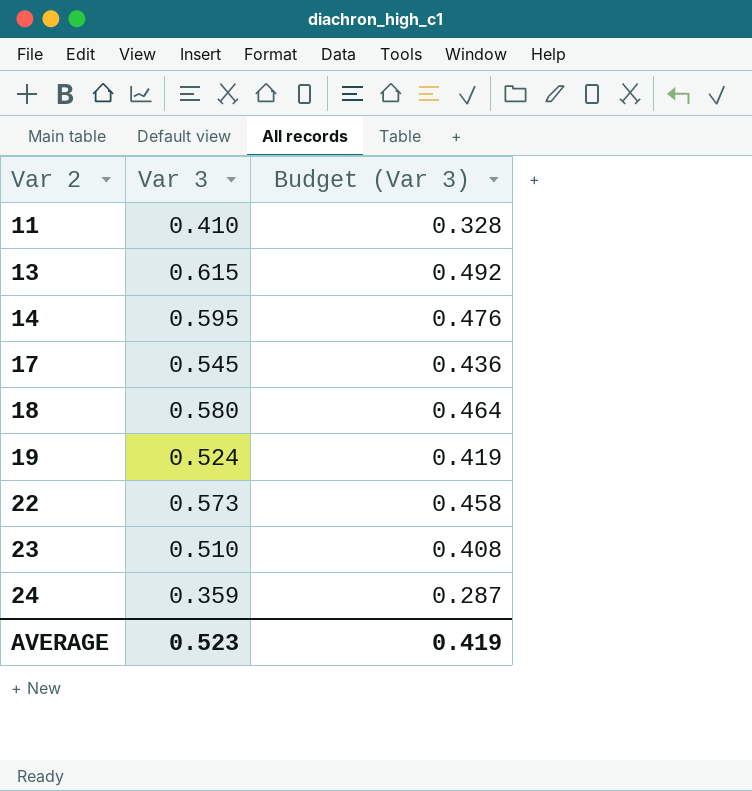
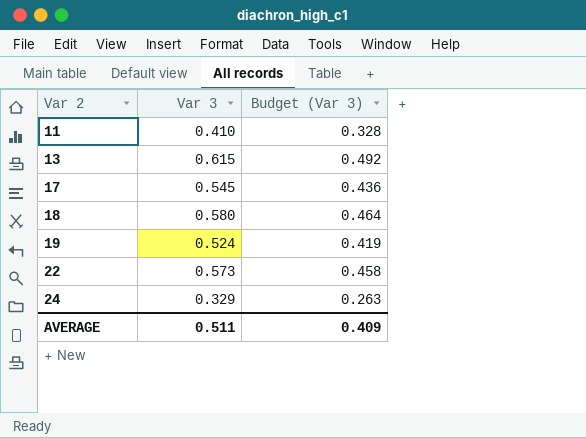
row 14: 0.595 | 0.476 -> none
row 23: 0.510 | 0.408 -> none
24 | Var 3: 0.359 -> 0.329
24 | Budget (Var 3): 0.287 -> 0.263
AVERAGE | Var 3: 0.523 -> 0.511
AVERAGE | Budget (Var 3): 0.419 -> 0.409

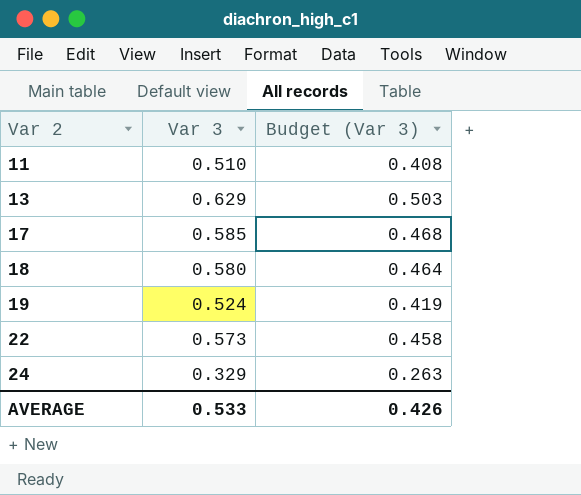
11 | Var 3: 0.410 -> 0.510
11 | Budget (Var 3): 0.328 -> 0.408
13 | Var 3: 0.615 -> 0.629
13 | Budget (Var 3): 0.492 -> 0.503
17 | Var 3: 0.545 -> 0.585
17 | Budget (Var 3): 0.436 -> 0.468
AVERAGE | Var 3: 0.511 -> 0.533
AVERAGE | Budget (Var 3): 0.409 -> 0.426

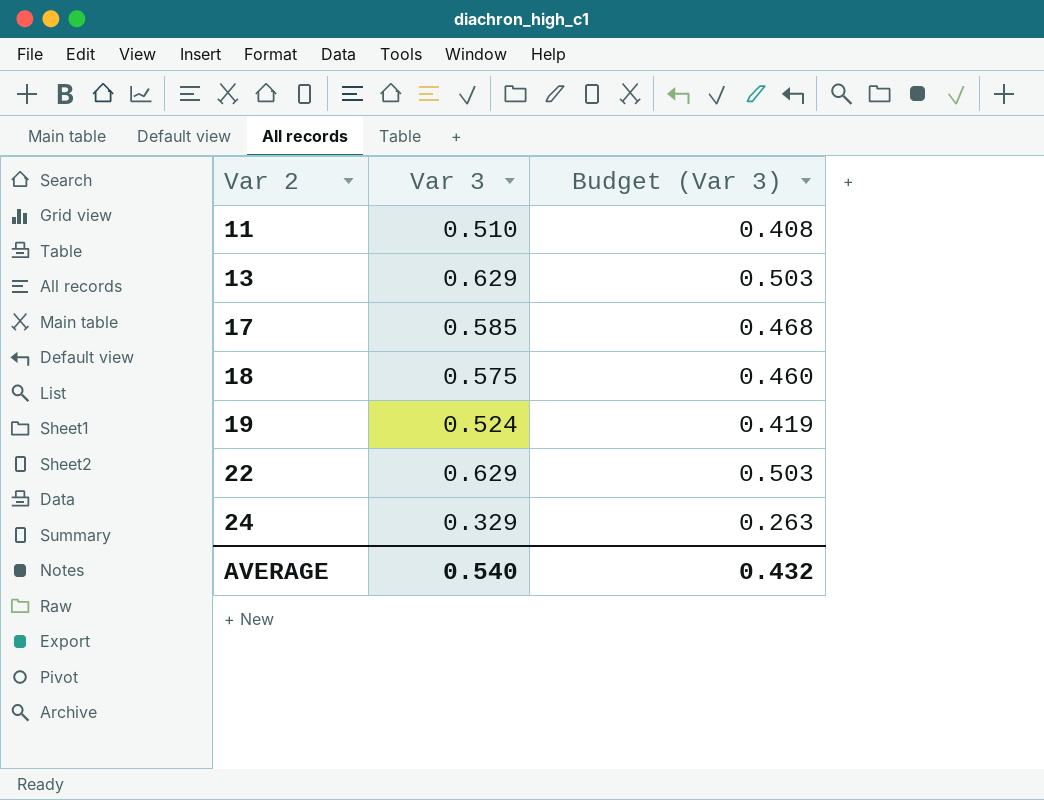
18 | Var 3: 0.580 -> 0.575
18 | Budget (Var 3): 0.464 -> 0.460
22 | Var 3: 0.573 -> 0.629
22 | Budget (Var 3): 0.458 -> 0.503
AVERAGE | Var 3: 0.533 -> 0.540
AVERAGE | Budget (Var 3): 0.426 -> 0.432

